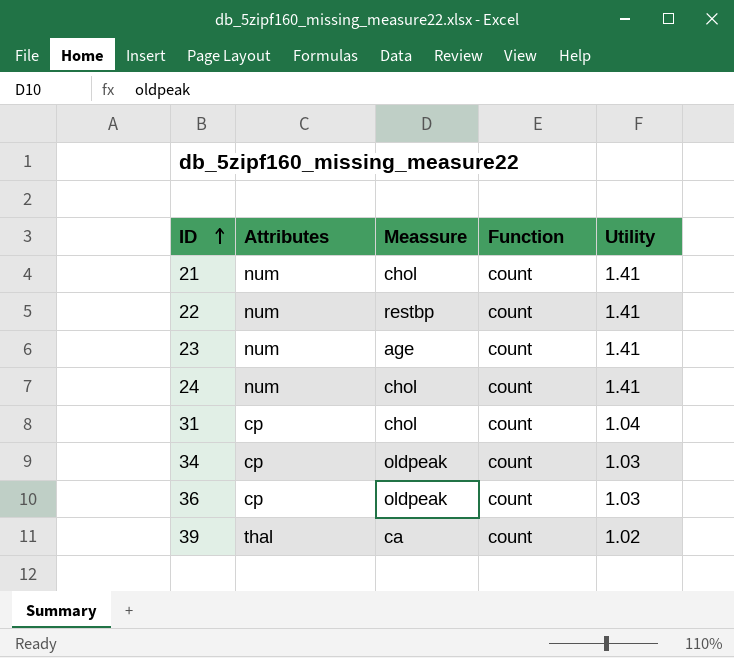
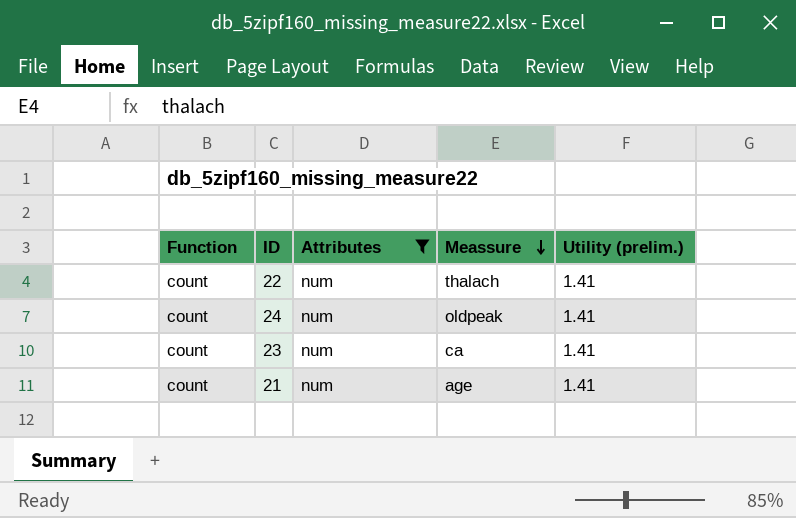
filter: none -> Attributes = num
row order: ID ascending -> Meassure descending
column Function | position: 4 -> 1
column name: Utility -> Utility (prelim.)
22 | Meassure: restbp -> thalach
24 | Meassure: chol -> oldpeak
23 | Meassure: age -> ca
21 | Meassure: chol -> age

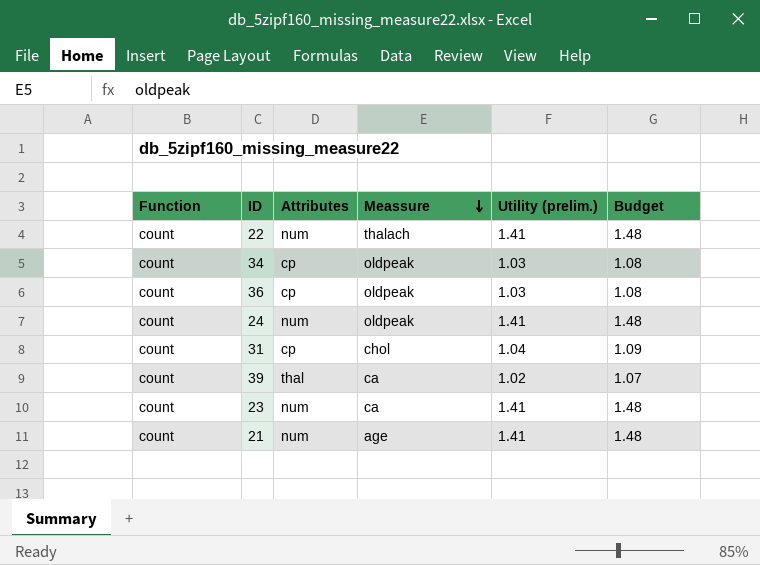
filter: Attributes = num -> none
column Budget | formula: none -> [Utility (prelim.)] * 1.05

